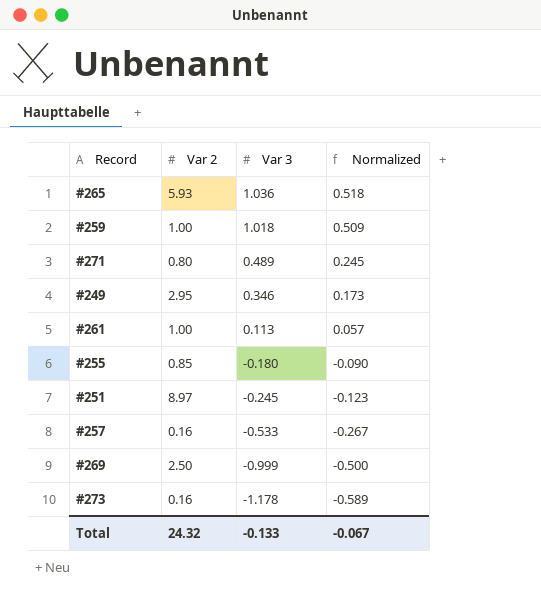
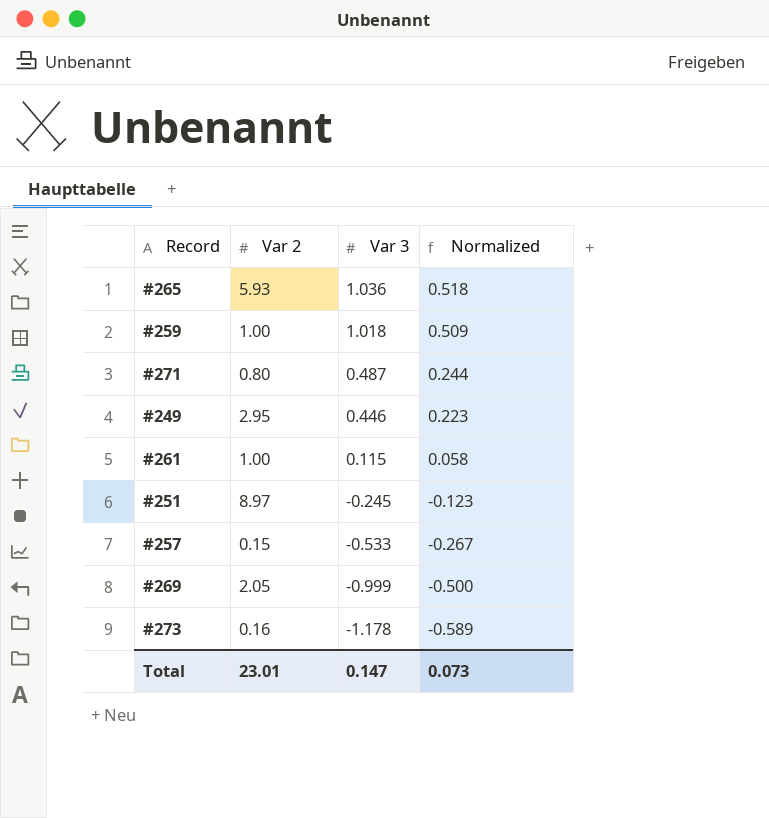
row #255: 0.85 | -0.180 | -0.090 -> none
#271 | Var 3: 0.489 -> 0.487
#271 | Normalized: 0.245 -> 0.244
#249 | Var 3: 0.346 -> 0.446
#249 | Normalized: 0.173 -> 0.223
#261 | Var 3: 0.113 -> 0.115
#261 | Normalized: 0.057 -> 0.058
#257 | Var 2: 0.16 -> 0.15
#269 | Var 2: 2.50 -> 2.05
Total | Var 2: 24.32 -> 23.01
Total | Var 3: -0.133 -> 0.147
Total | Normalized: -0.067 -> 0.073

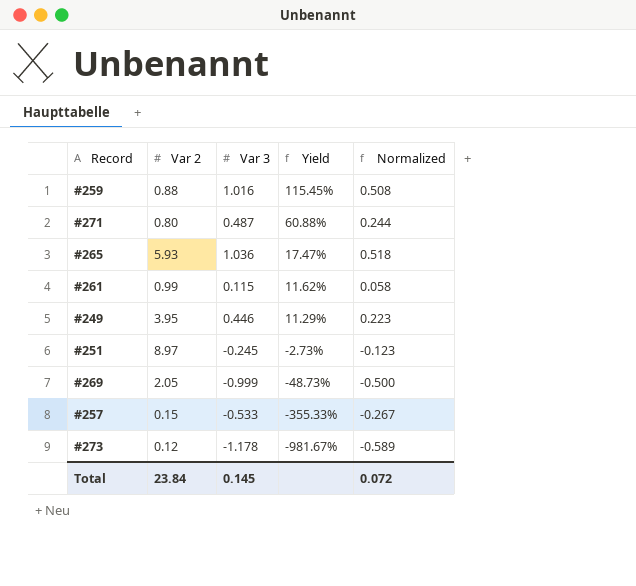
row order: Var 3 descending -> Yield descending
column Yield | formula: none -> [Var 3] / [Var 2]
#259 | Var 2: 1.00 -> 0.88
#259 | Var 3: 1.018 -> 1.016
#259 | Normalized: 0.509 -> 0.508
#261 | Var 2: 1.00 -> 0.99
#249 | Var 2: 2.95 -> 3.95
#273 | Var 2: 0.16 -> 0.12
Total | Var 2: 23.01 -> 23.84
Total | Var 3: 0.147 -> 0.145
Total | Normalized: 0.073 -> 0.072

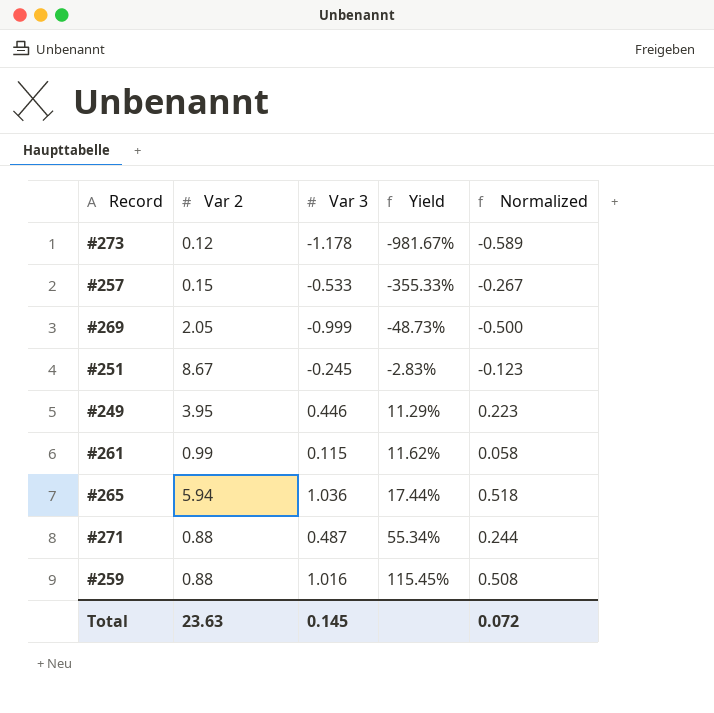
row order: Yield descending -> Yield ascending
#251 | Var 2: 8.97 -> 8.67
#251 | Yield: -2.73% -> -2.83%
#265 | Var 2: 5.93 -> 5.94
#265 | Yield: 17.47% -> 17.44%
#271 | Var 2: 0.80 -> 0.88
#271 | Yield: 60.88% -> 55.34%
Total | Var 2: 23.84 -> 23.63

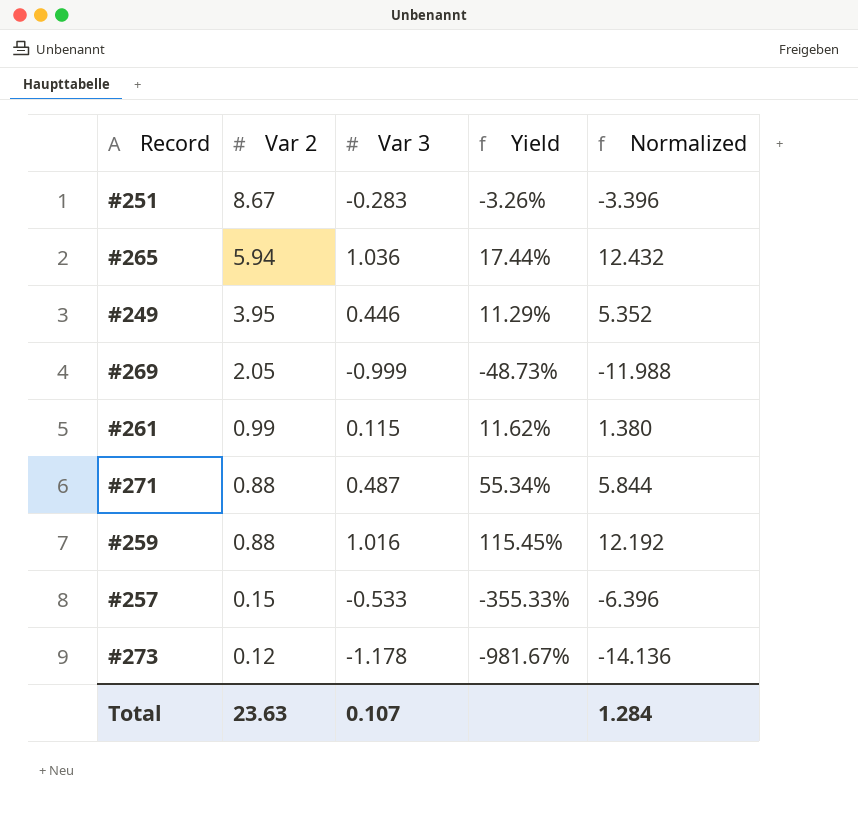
row order: Yield ascending -> Var 2 descending
column Normalized | formula: [Var 3] * 0.5 -> [Var 3] * 12
#251 | Var 3: -0.245 -> -0.283
#251 | Yield: -2.83% -> -3.26%
Total | Var 3: 0.145 -> 0.107
Total | Normalized: 0.072 -> 1.284

